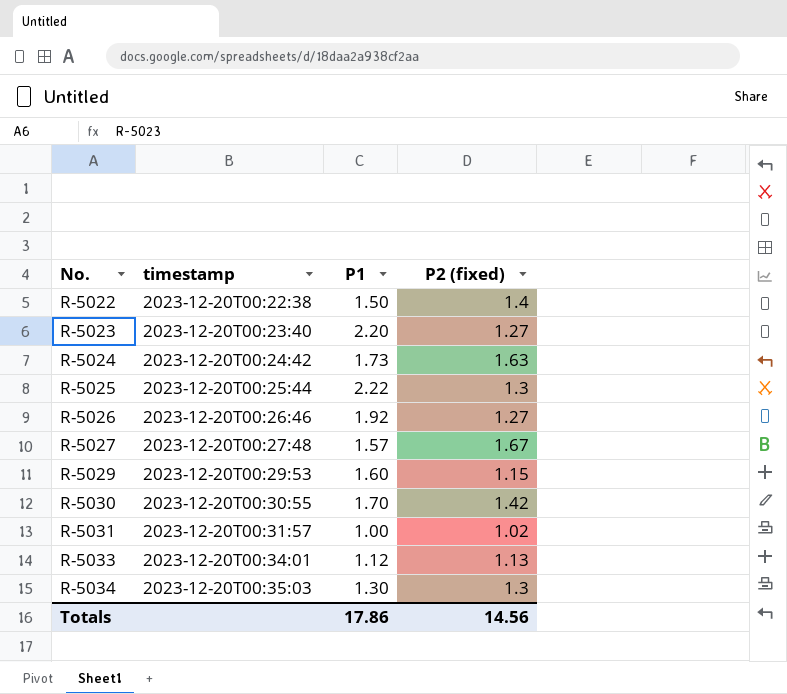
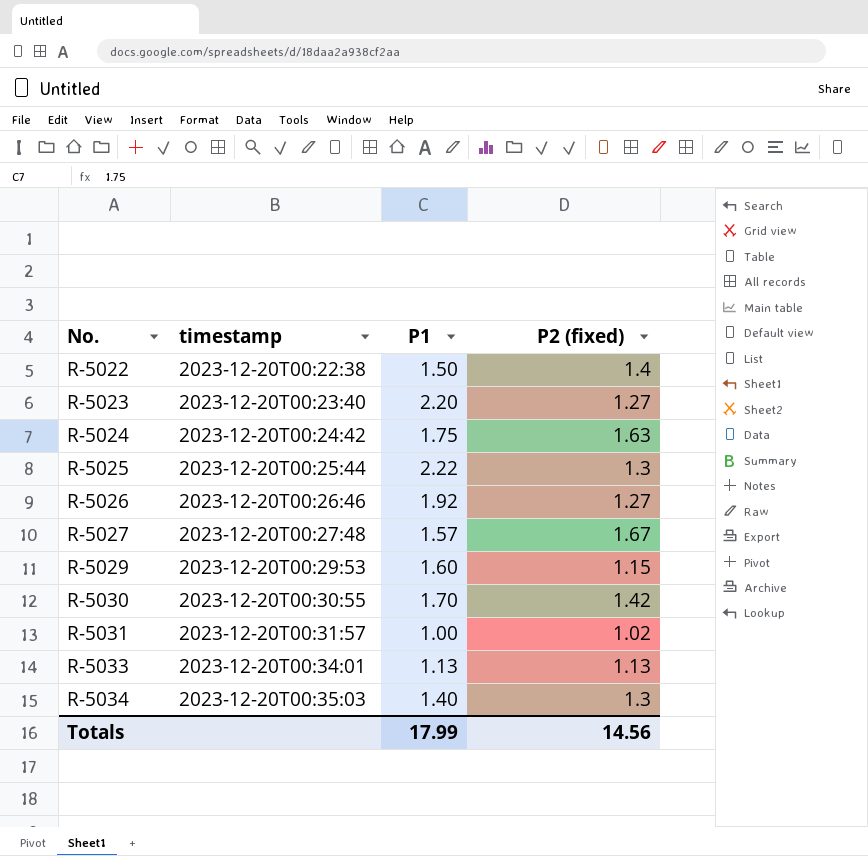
R-5024 | P1: 1.73 -> 1.75
R-5033 | P1: 1.12 -> 1.13
R-5034 | P1: 1.30 -> 1.40
Totals | P1: 17.86 -> 17.99

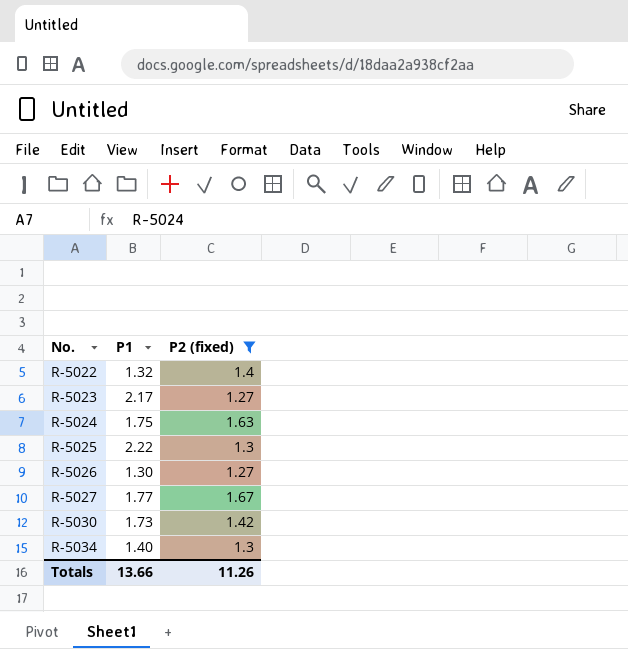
filter: none -> P2 (fixed) >= 1.27
column timestamp | position: 2 -> none
R-5022 | P1: 1.50 -> 1.32
R-5023 | P1: 2.20 -> 2.17
R-5026 | P1: 1.92 -> 1.30
R-5027 | P1: 1.57 -> 1.77
R-5030 | P1: 1.70 -> 1.73
Totals | P1: 17.99 -> 13.66
Totals | P2 (fixed): 14.56 -> 11.26

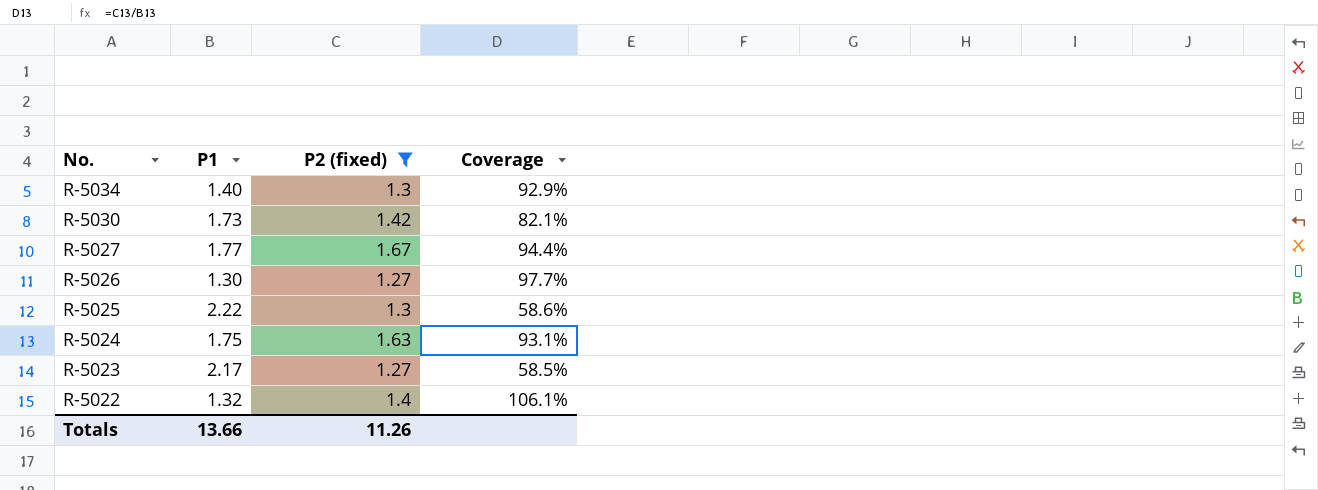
row order: No. ascending -> No. descending
column Coverage | formula: none -> [P2 (fixed)] / [P1]

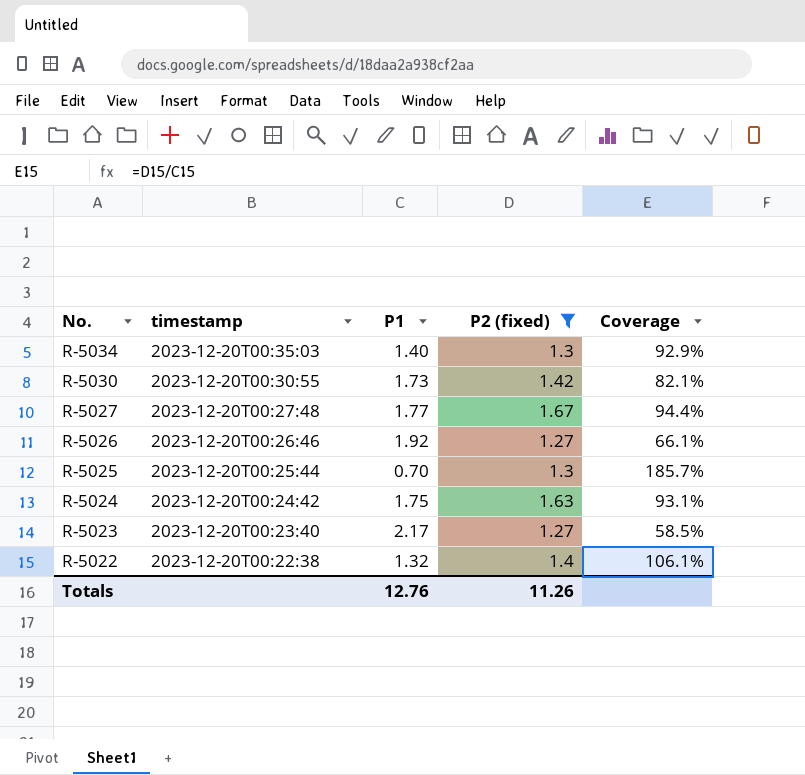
column timestamp | position: none -> 2
R-5026 | P1: 1.30 -> 1.92
R-5026 | Coverage: 97.7% -> 66.1%
R-5025 | P1: 2.22 -> 0.70
R-5025 | Coverage: 58.6% -> 185.7%
Totals | P1: 13.66 -> 12.76

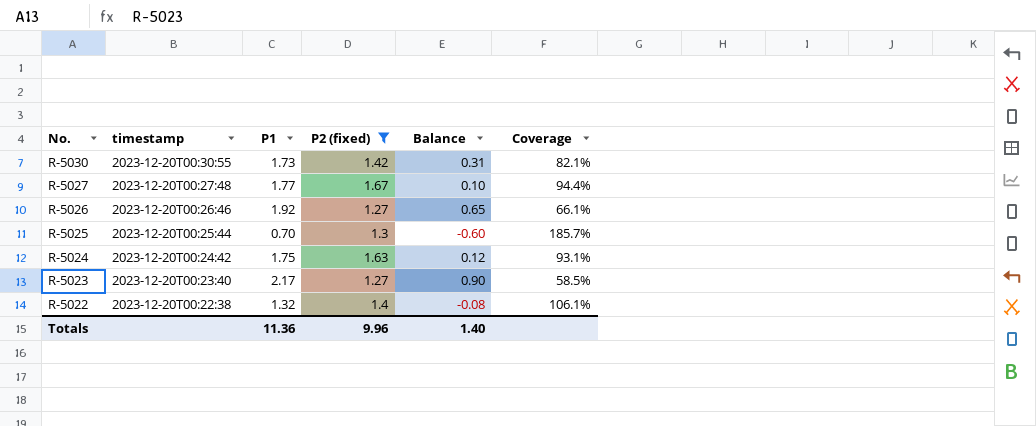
column Balance | formula: none -> [P1] - [P2 (fixed)]
row R-5034: 2023-12-20T00:35:03 | 1.40 | 1.3 | 92.9% -> none
Totals | P1: 12.76 -> 11.36
Totals | P2 (fixed): 11.26 -> 9.96

